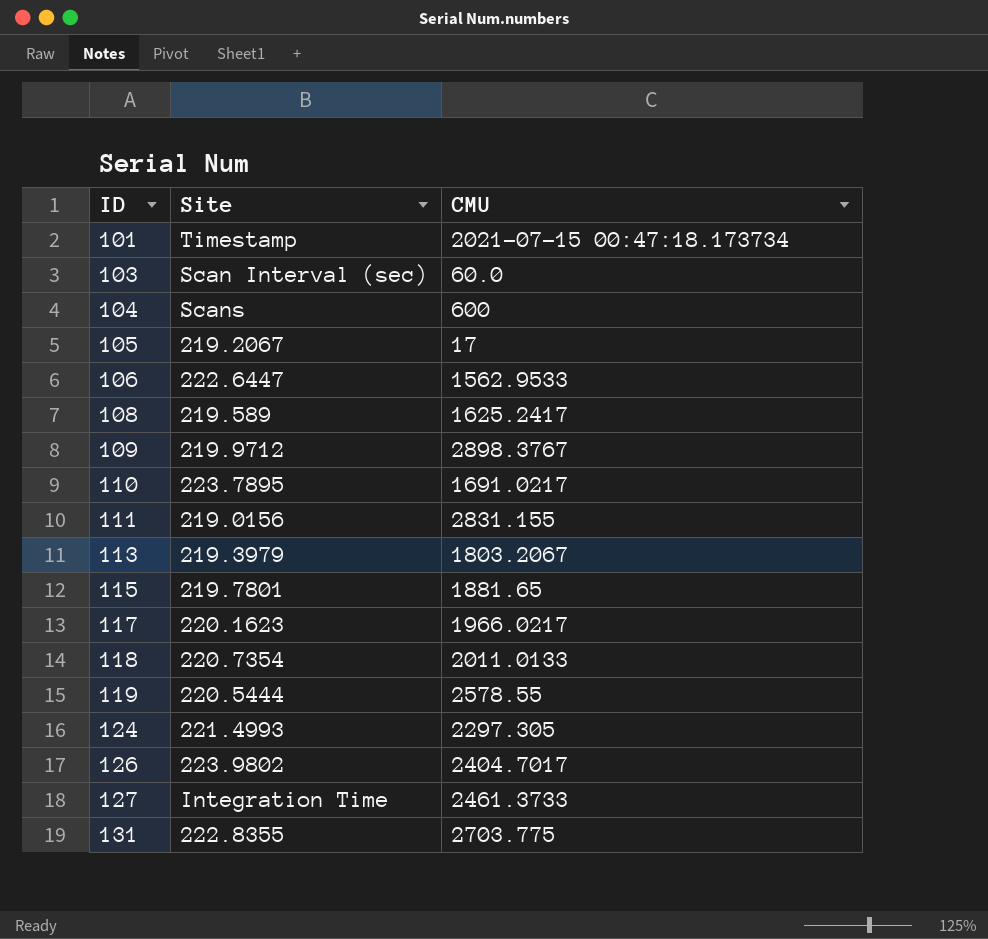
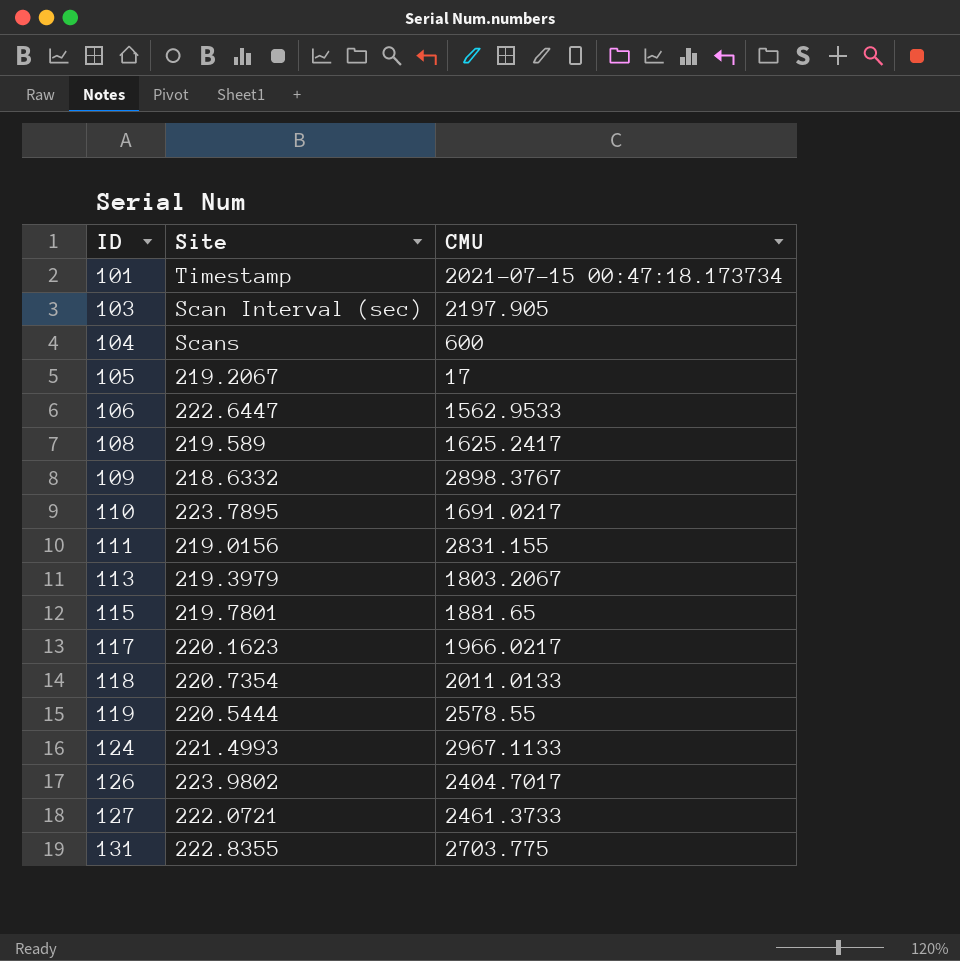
103 | CMU: 60.0 -> 2197.905
109 | Site: 219.9712 -> 218.6332
124 | CMU: 2297.305 -> 2967.1133
127 | Site: Integration Time -> 222.0721

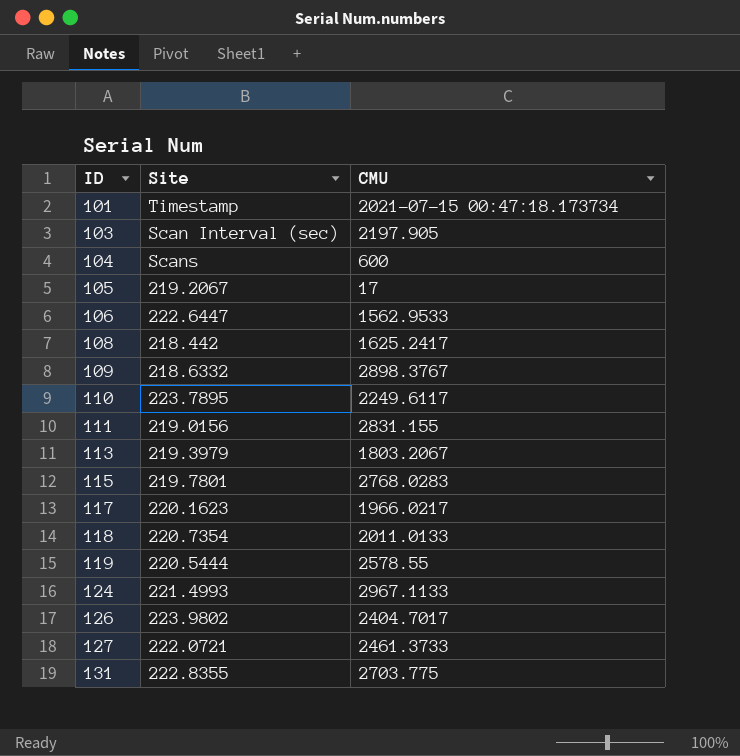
108 | Site: 219.589 -> 218.442
110 | CMU: 1691.0217 -> 2249.6117
115 | CMU: 1881.65 -> 2768.0283

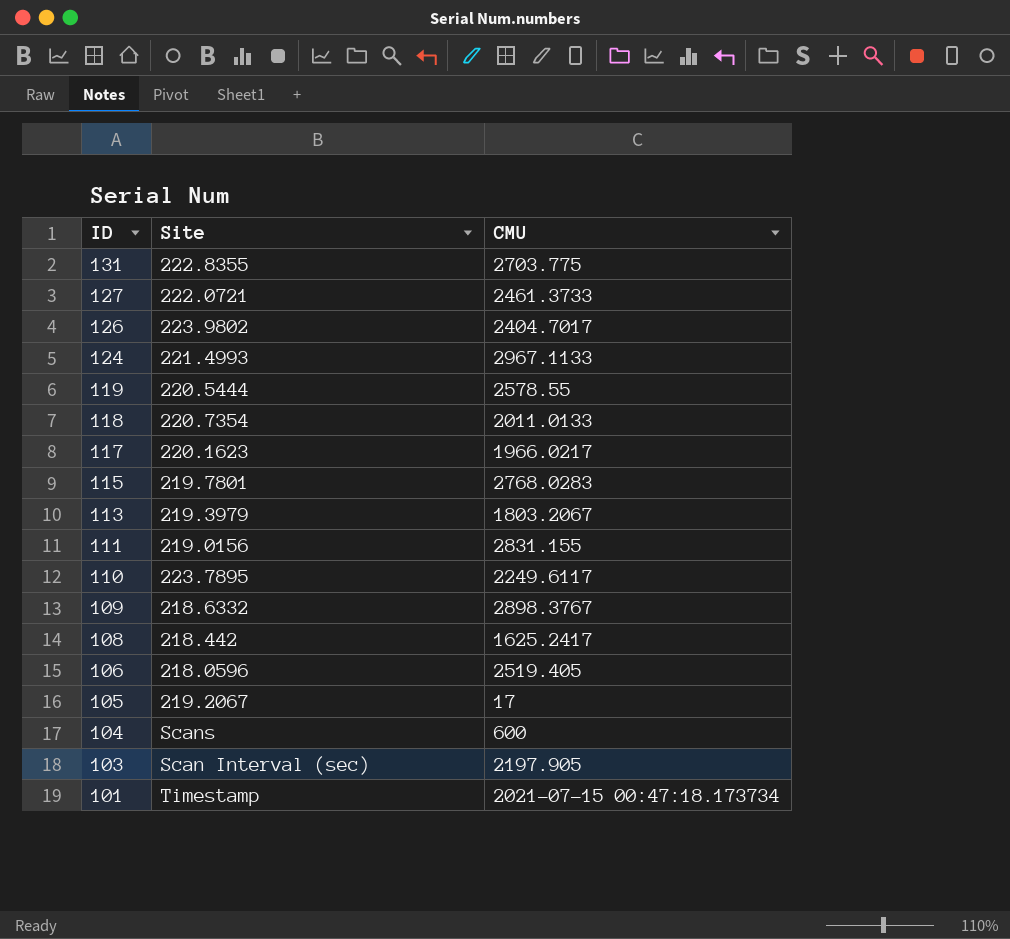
row order: ID ascending -> ID descending
106 | Site: 222.6447 -> 218.0596
106 | CMU: 1562.9533 -> 2519.405

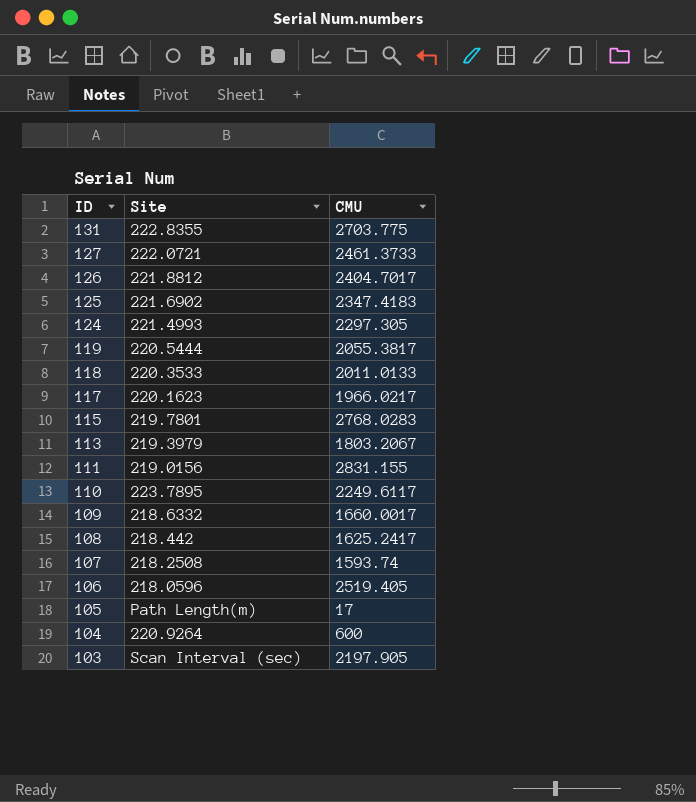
row 101: Timestamp | 2021-07-15 00:47:18.173734 -> none
126 | Site: 223.9802 -> 221.8812
row 125: none -> 221.6902 | 2347.4183
124 | CMU: 2967.1133 -> 2297.305
119 | CMU: 2578.55 -> 2055.3817
118 | Site: 220.7354 -> 220.3533
109 | CMU: 2898.3767 -> 1660.0017
row 107: none -> 218.2508 | 1593.74
105 | Site: 219.2067 -> Path Length(m)
104 | Site: Scans -> 220.9264

